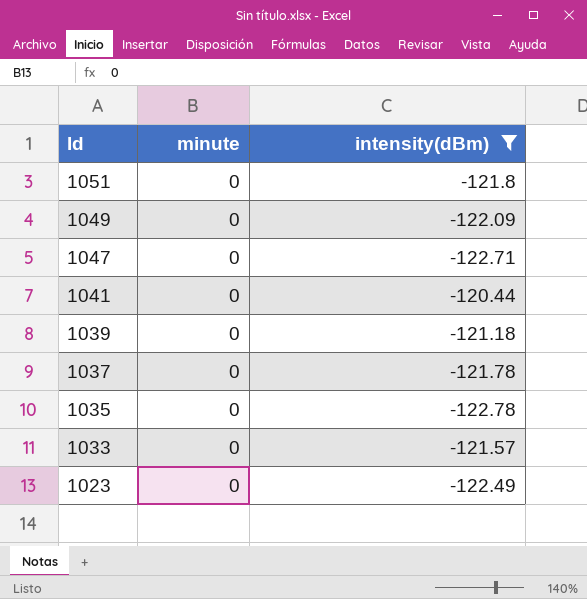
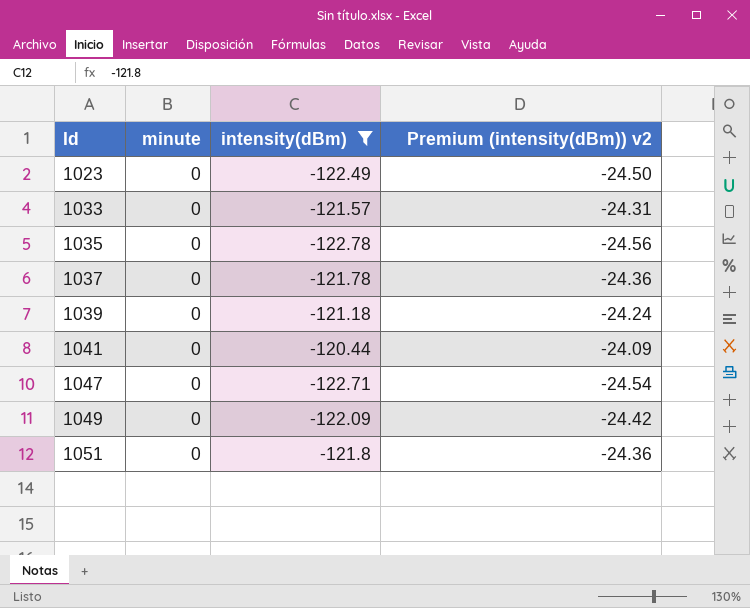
row order: Id descending -> Id ascending
column Premium (intensity(dBm)) v2 | formula: none -> [intensity(dBm)] * 0.2

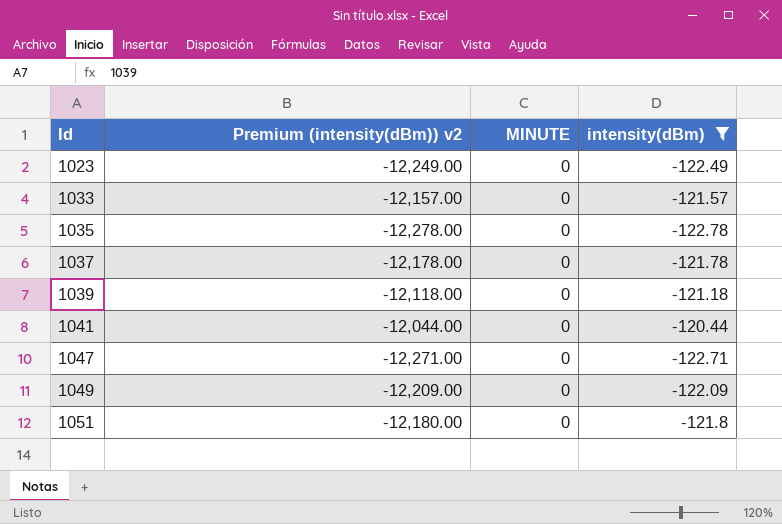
column Premium (intensity(dBm)) v2 | formula: [intensity(dBm)] * 0.2 -> [intensity(dBm)] * 100
column Premium (intensity(dBm)) v2 | position: 4 -> 2
column name: minute -> MINUTE

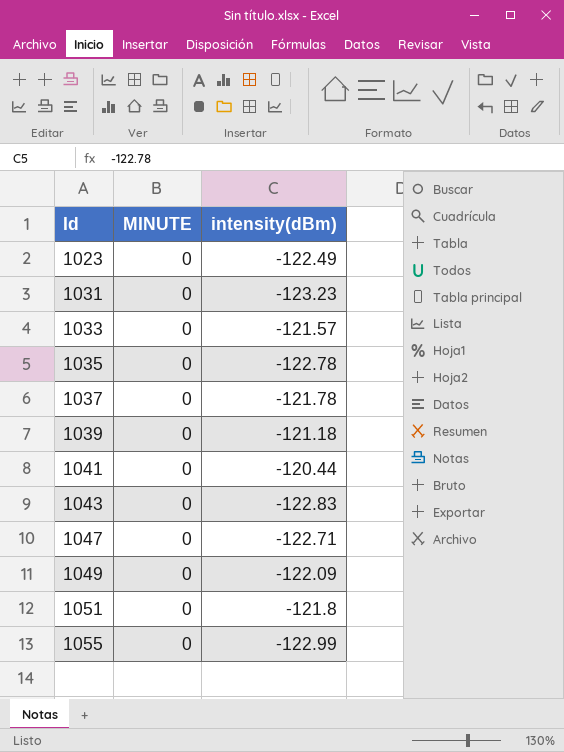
filter: intensity(dBm) >= -122.78 -> none
column Premium (intensity(dBm)) v2 | formula: [intensity(dBm)] * 100 -> none

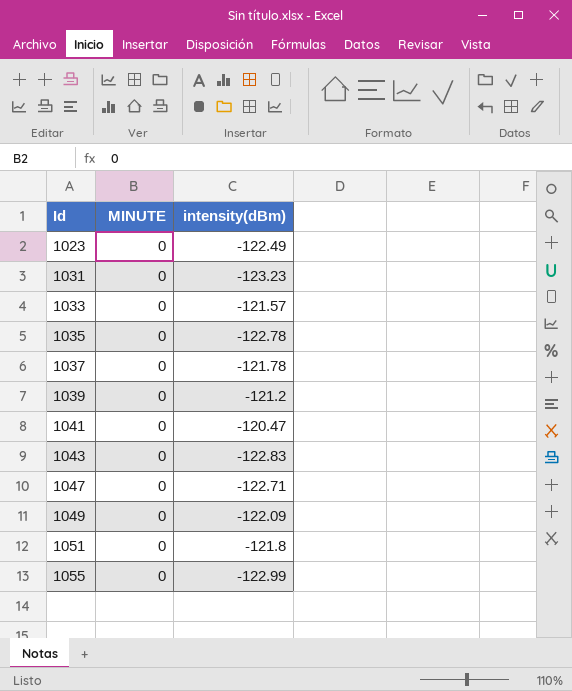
1039 | intensity(dBm): -121.18 -> -121.2
1041 | intensity(dBm): -120.44 -> -120.47

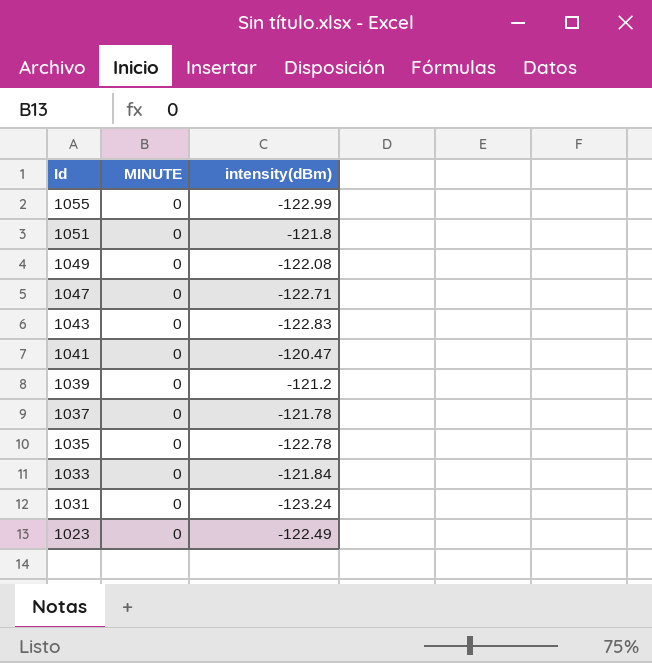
row order: Id ascending -> Id descending
1049 | intensity(dBm): -122.09 -> -122.08
1033 | intensity(dBm): -121.57 -> -121.84
1031 | intensity(dBm): -123.23 -> -123.24

